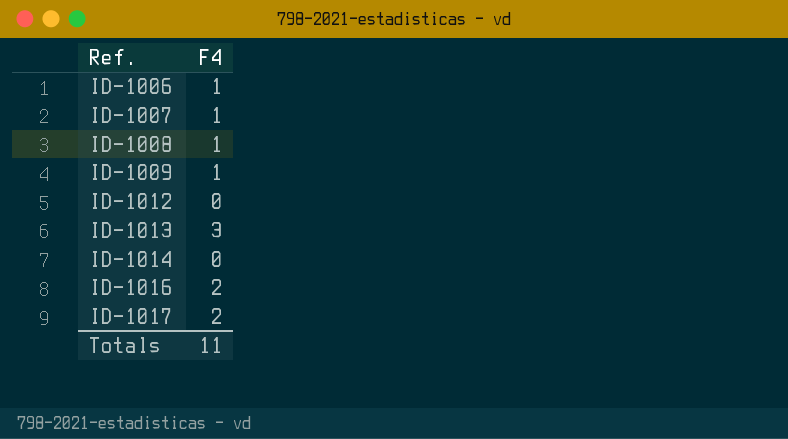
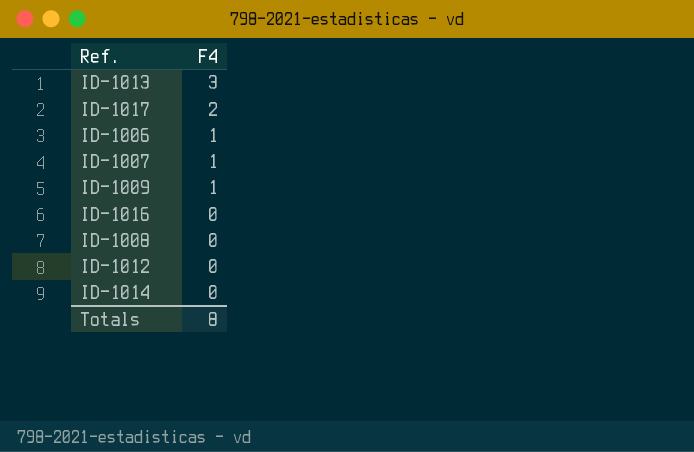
row order: Ref. ascending -> F4 descending
ID-1016 | F4: 2 -> 0
ID-1008 | F4: 1 -> 0
Totals | F4: 11 -> 8

